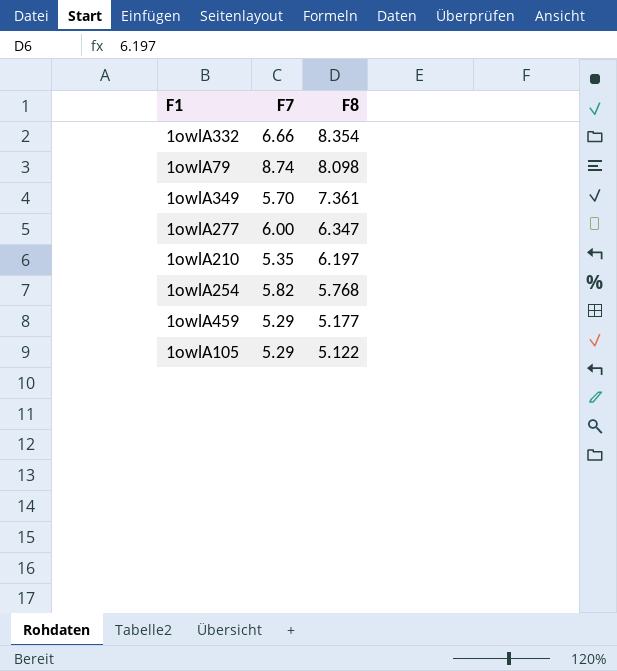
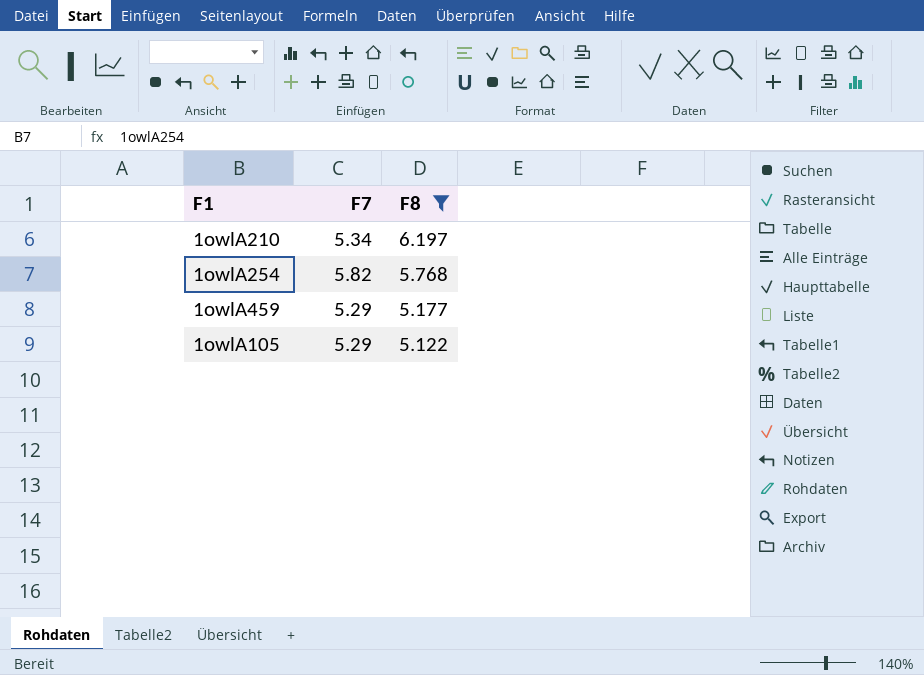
filter: none -> F8 <= 6.197
1owlA210 | F7: 5.35 -> 5.34

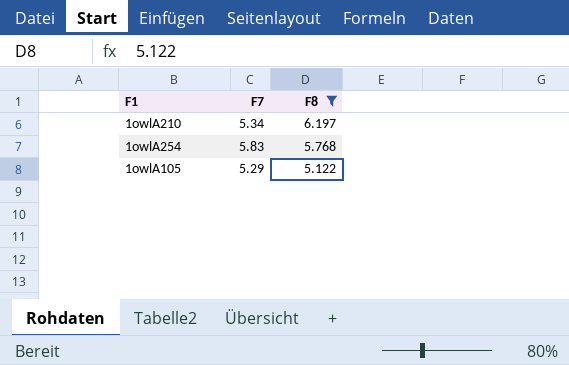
row 1owlA459: 5.29 | 5.177 -> none
1owlA254 | F7: 5.82 -> 5.83

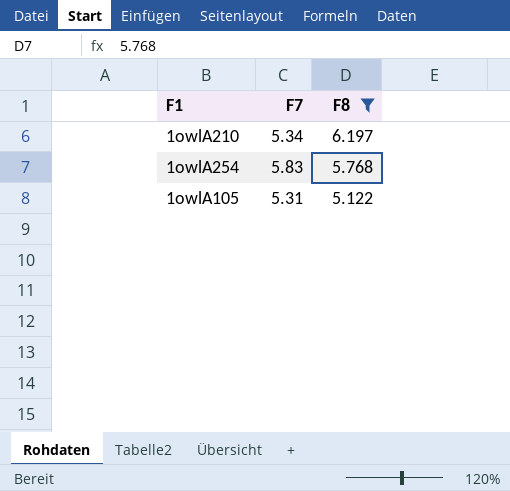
1owlA105 | F7: 5.29 -> 5.31

